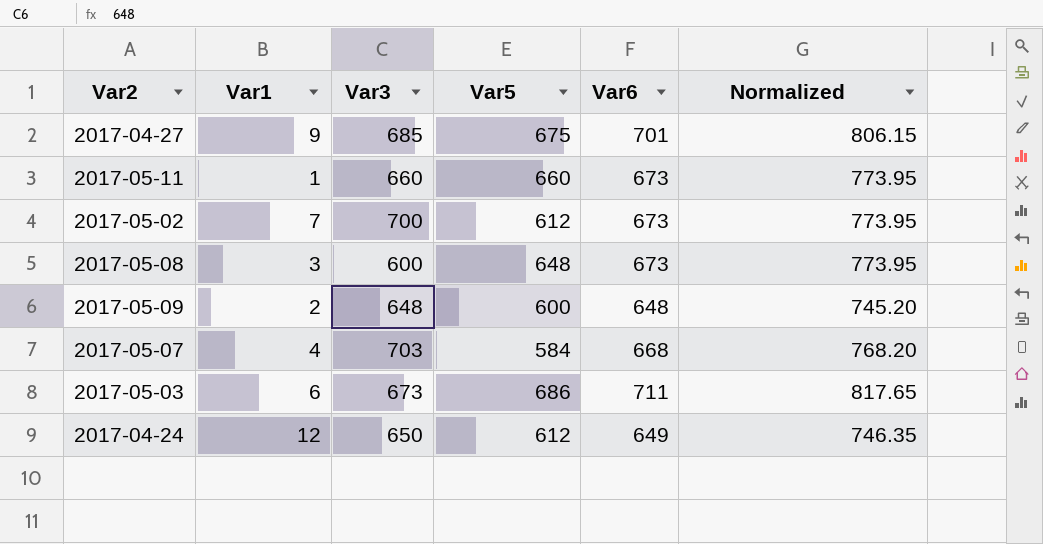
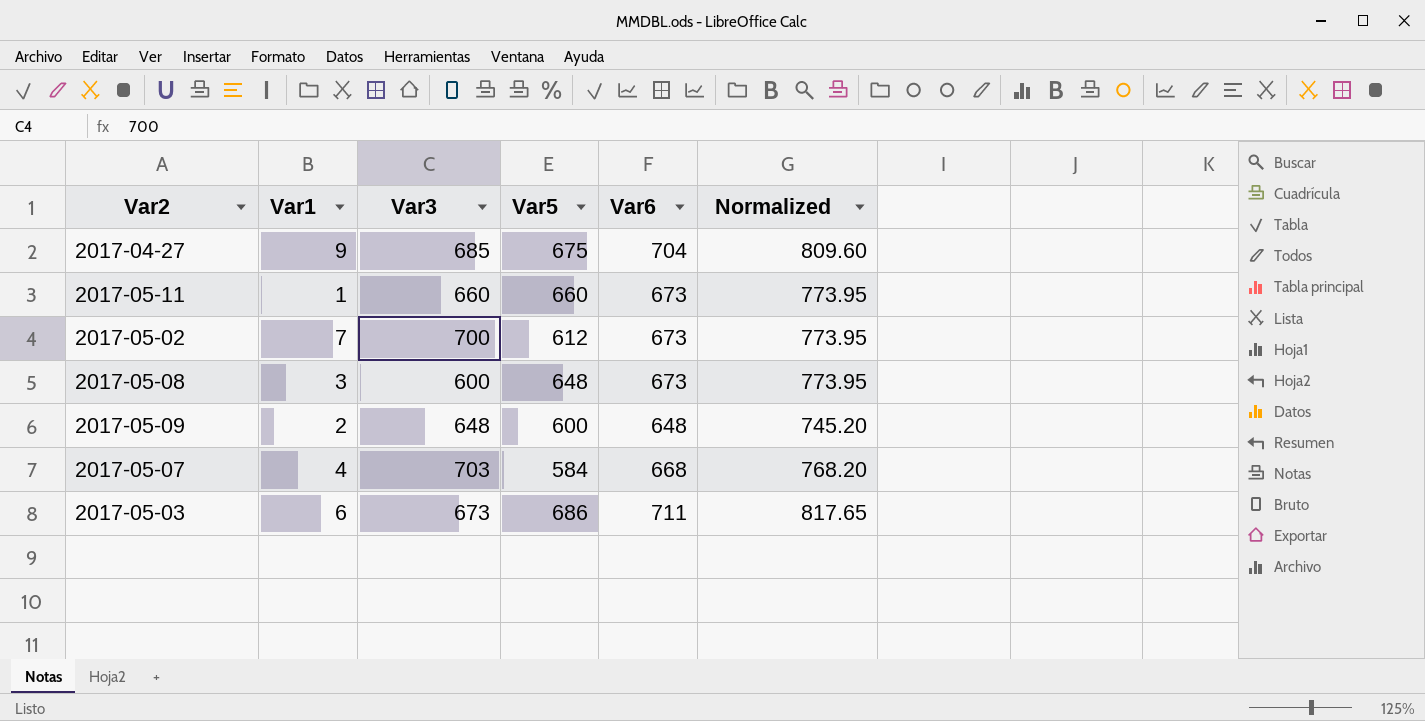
row 2017-04-24: 12 | 650 | 612 | 649 | 746.35 -> none
2017-04-27 | Var6: 701 -> 704
2017-04-27 | Normalized: 806.15 -> 809.60

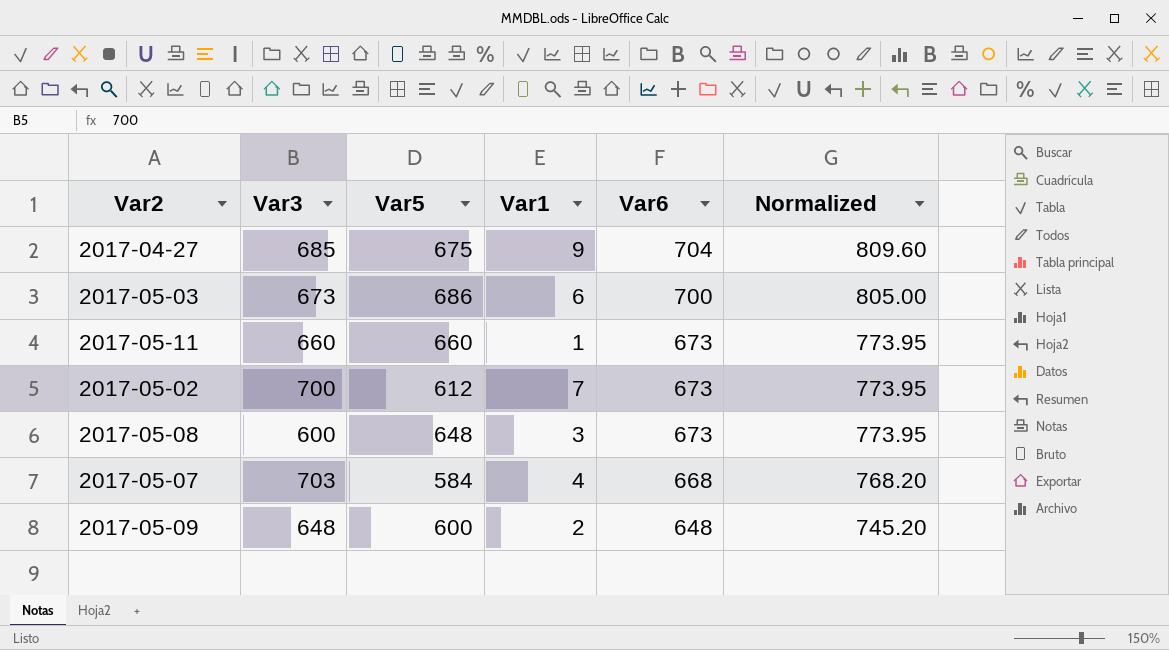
row order: none -> Var6 descending
column Var1 | position: 2 -> 4
2017-05-03 | Var6: 711 -> 700
2017-05-03 | Normalized: 817.65 -> 805.00

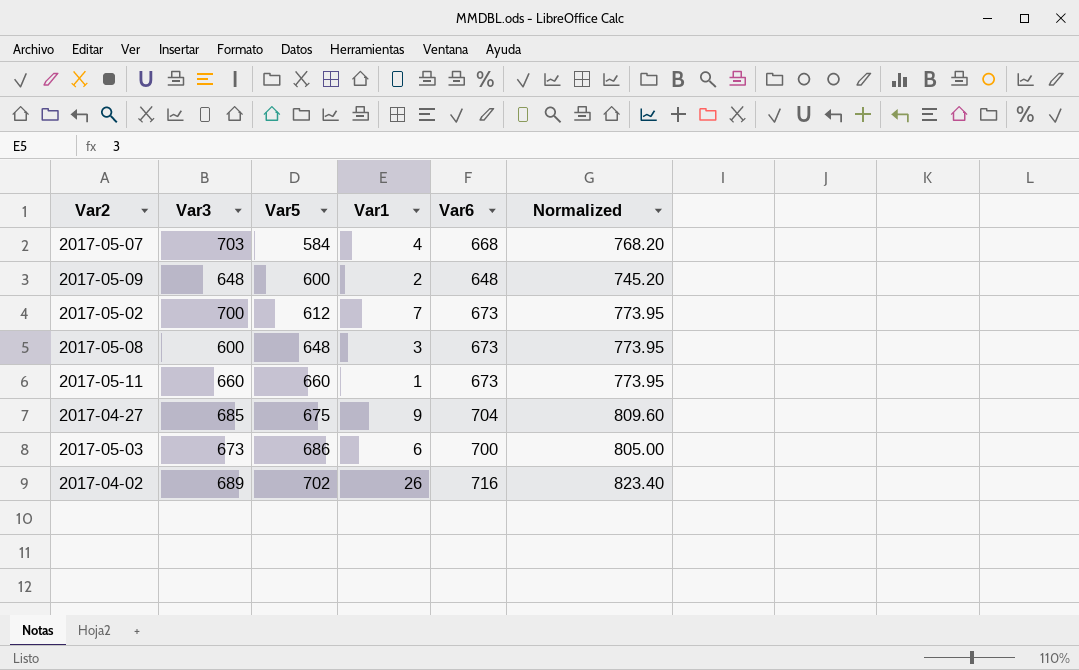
row order: Var6 descending -> Var5 ascending
row 2017-04-02: none -> 689 | 702 | 26 | 716 | 823.40

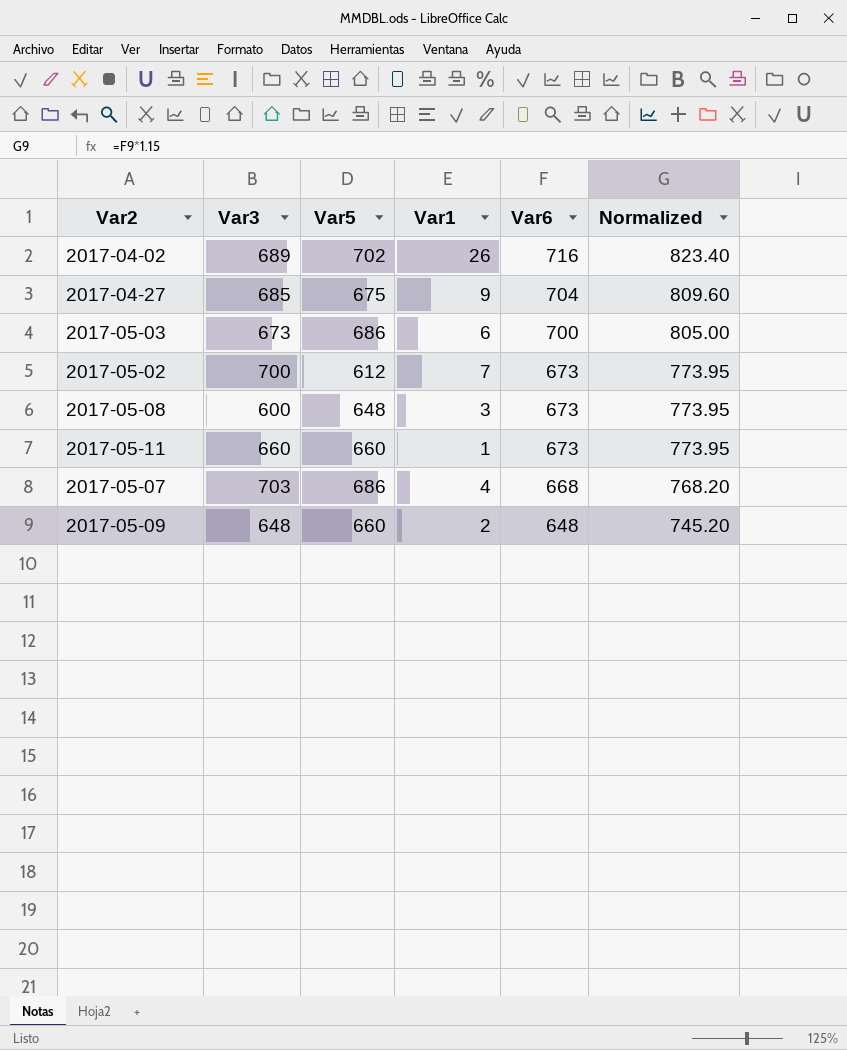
row order: Var5 ascending -> Var6 descending
2017-05-07 | Var5: 584 -> 686
2017-05-09 | Var5: 600 -> 660

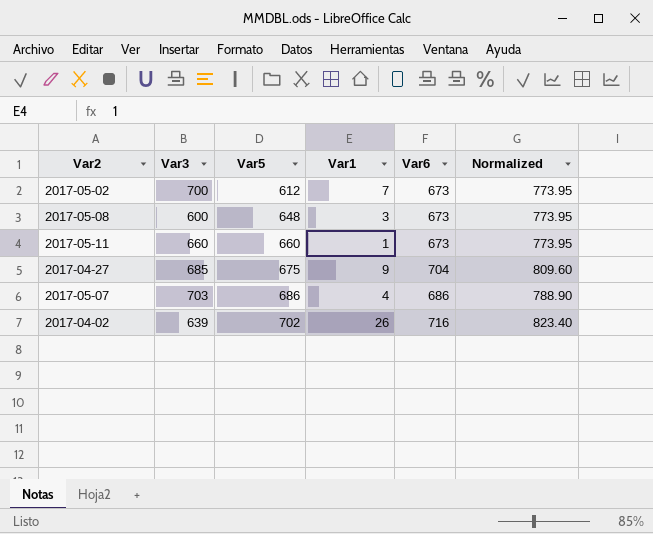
row order: Var6 descending -> Var5 ascending
row 2017-05-03: 673 | 686 | 6 | 700 | 805.00 -> none
row 2017-05-09: 648 | 660 | 2 | 648 | 745.20 -> none
2017-05-07 | Var6: 668 -> 686
2017-05-07 | Normalized: 768.20 -> 788.90
2017-04-02 | Var3: 689 -> 639

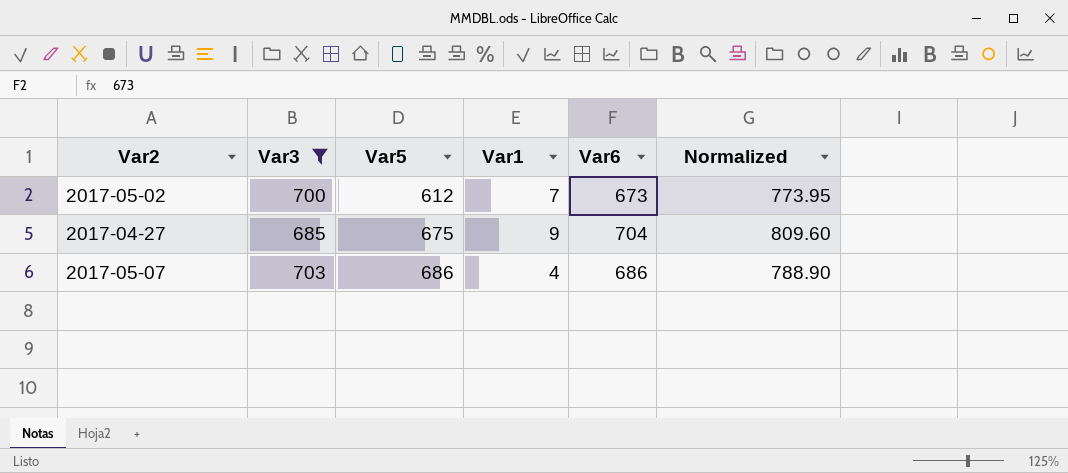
filter: none -> Var3 >= 685

